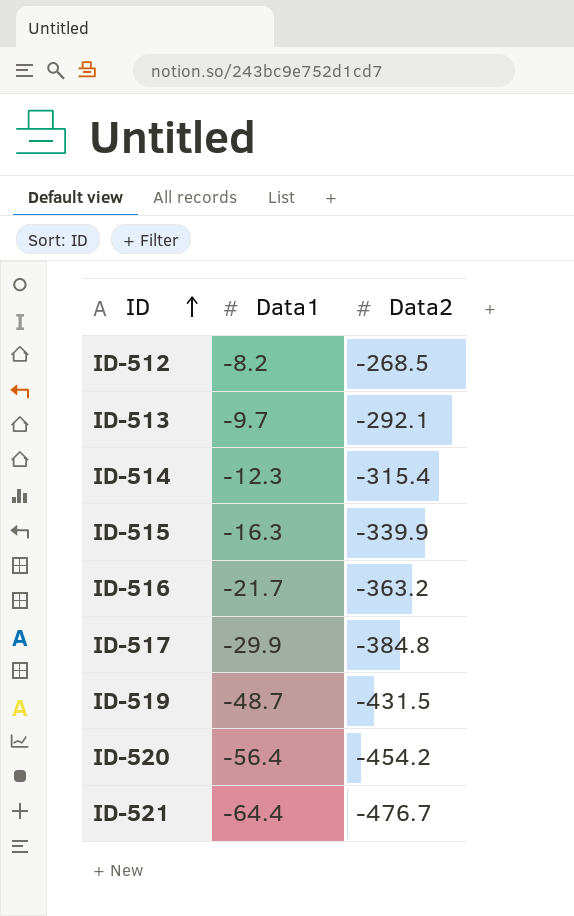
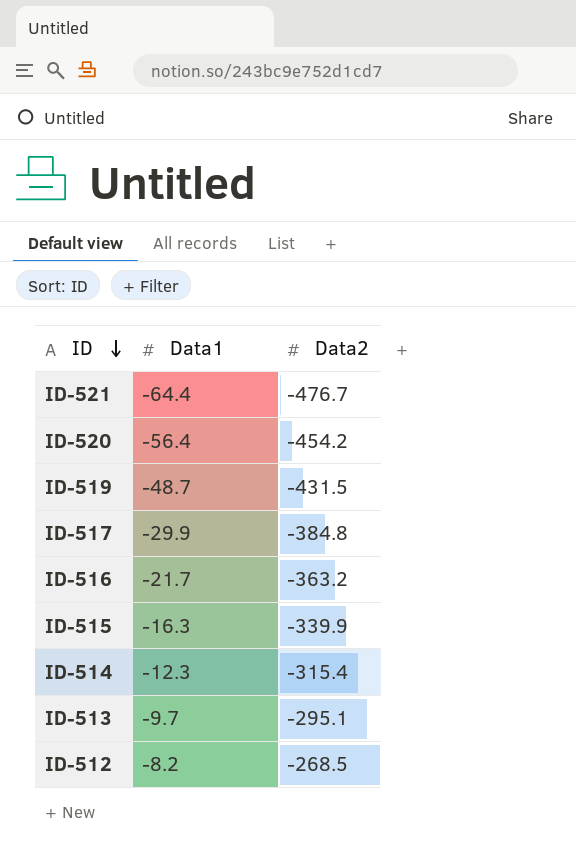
row order: ID ascending -> ID descending
ID-513 | Data2: -292.1 -> -295.1

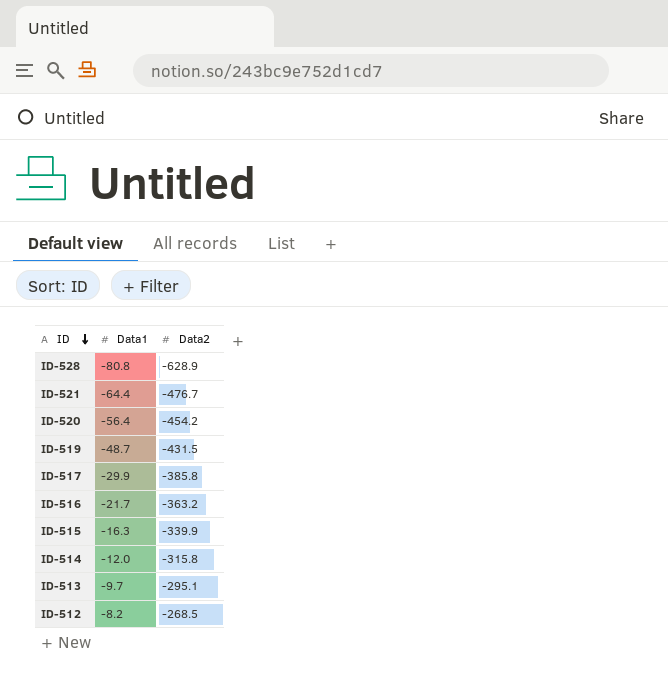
row ID-528: none -> -80.8 | -628.9
ID-517 | Data2: -384.8 -> -385.8
ID-514 | Data1: -12.3 -> -12.0
ID-514 | Data2: -315.4 -> -315.8

